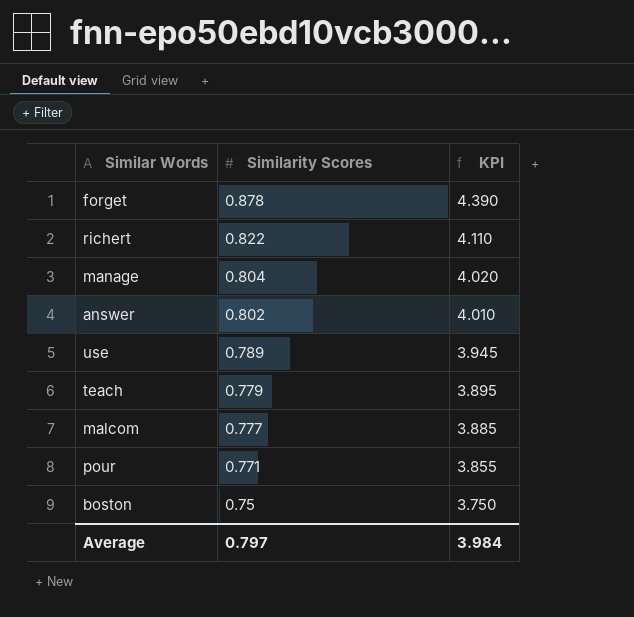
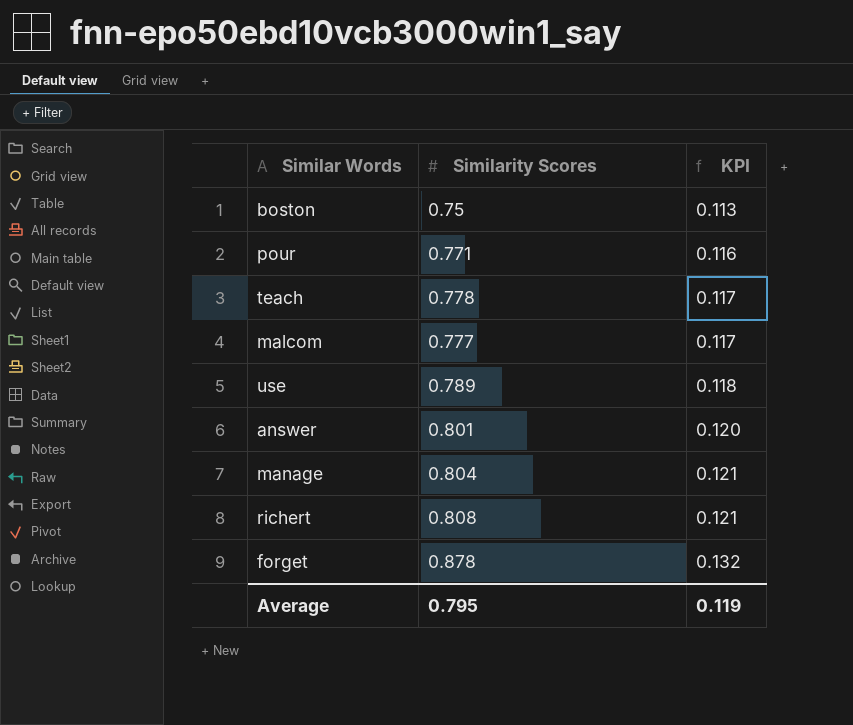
row order: Similarity Scores descending -> KPI ascending
column KPI | formula: [Similarity Scores] * 5 -> [Similarity Scores] * 0.15
teach | Similarity Scores: 0.779 -> 0.778
answer | Similarity Scores: 0.802 -> 0.801
richert | Similarity Scores: 0.822 -> 0.808
Average | Similarity Scores: 0.797 -> 0.795
Average | KPI: 3.984 -> 0.119

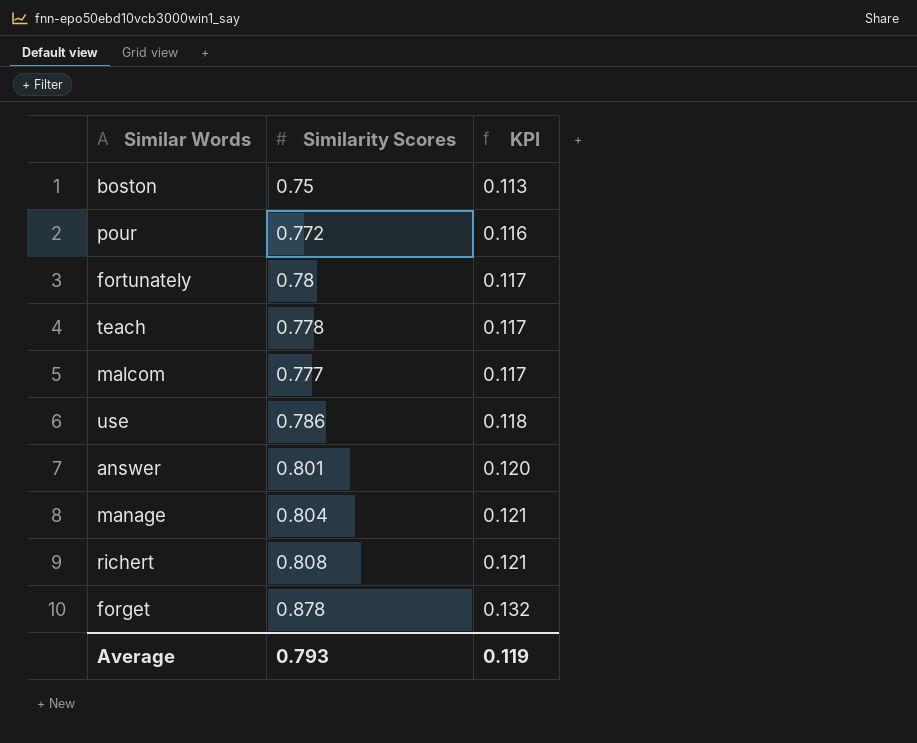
pour | Similarity Scores: 0.771 -> 0.772
row fortunately: none -> 0.78 | 0.117
use | Similarity Scores: 0.789 -> 0.786
Average | Similarity Scores: 0.795 -> 0.793

